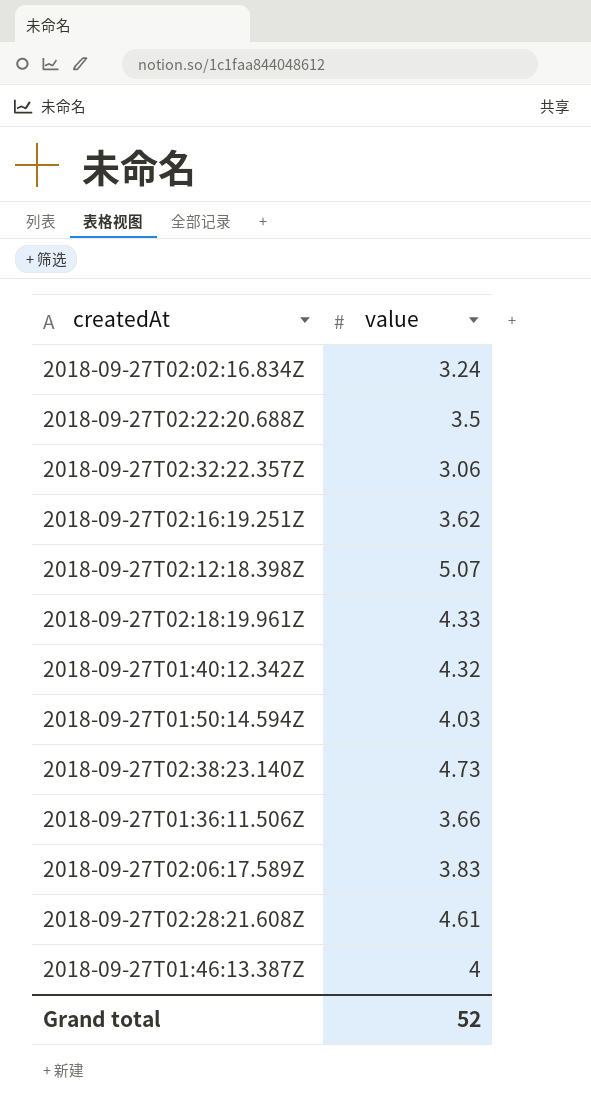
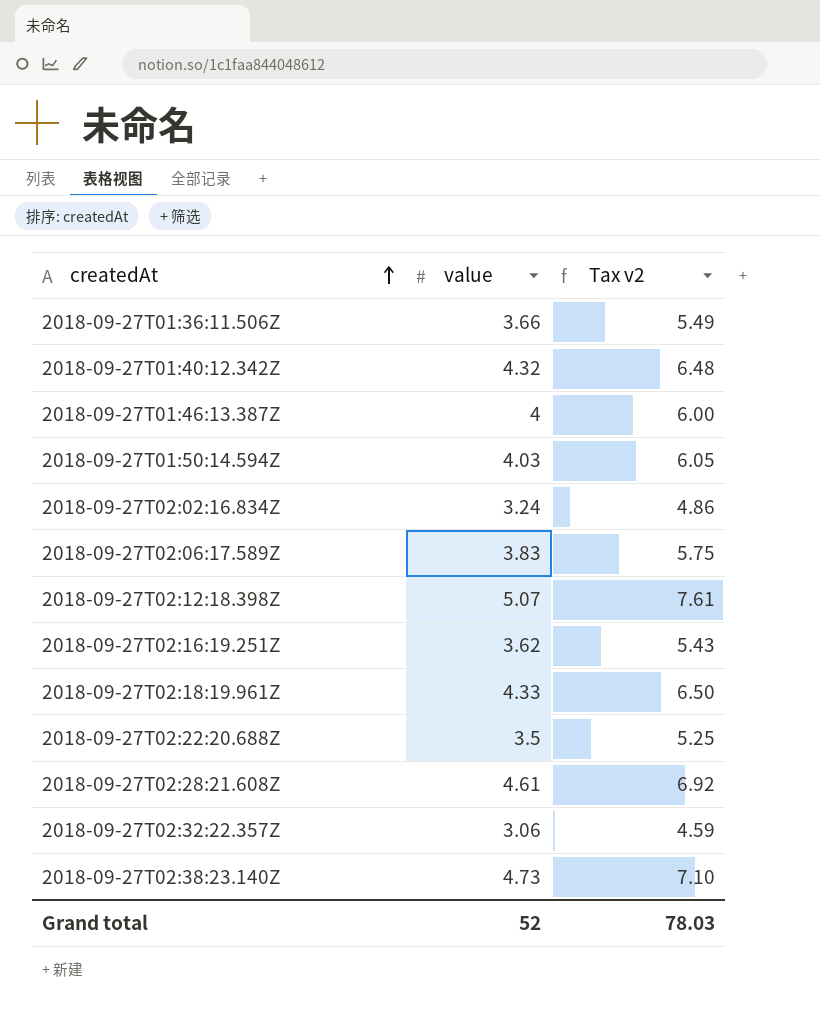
row order: none -> createdAt ascending
column Tax v2 | formula: none -> [value] * 1.5

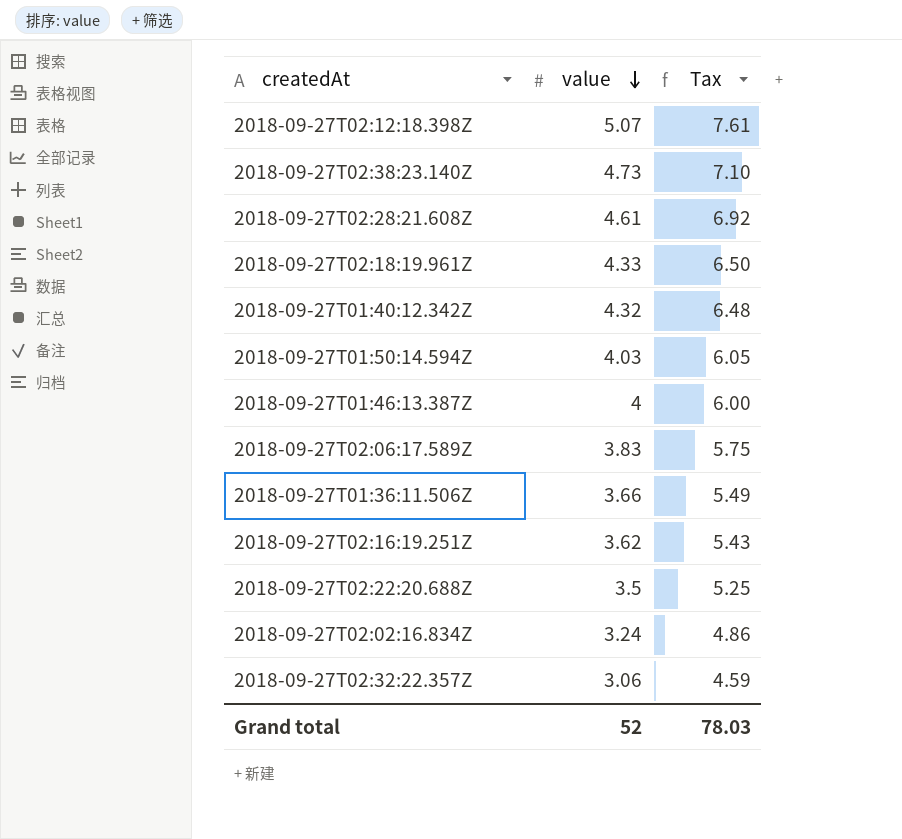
row order: createdAt ascending -> value descending
column name: Tax v2 -> Tax

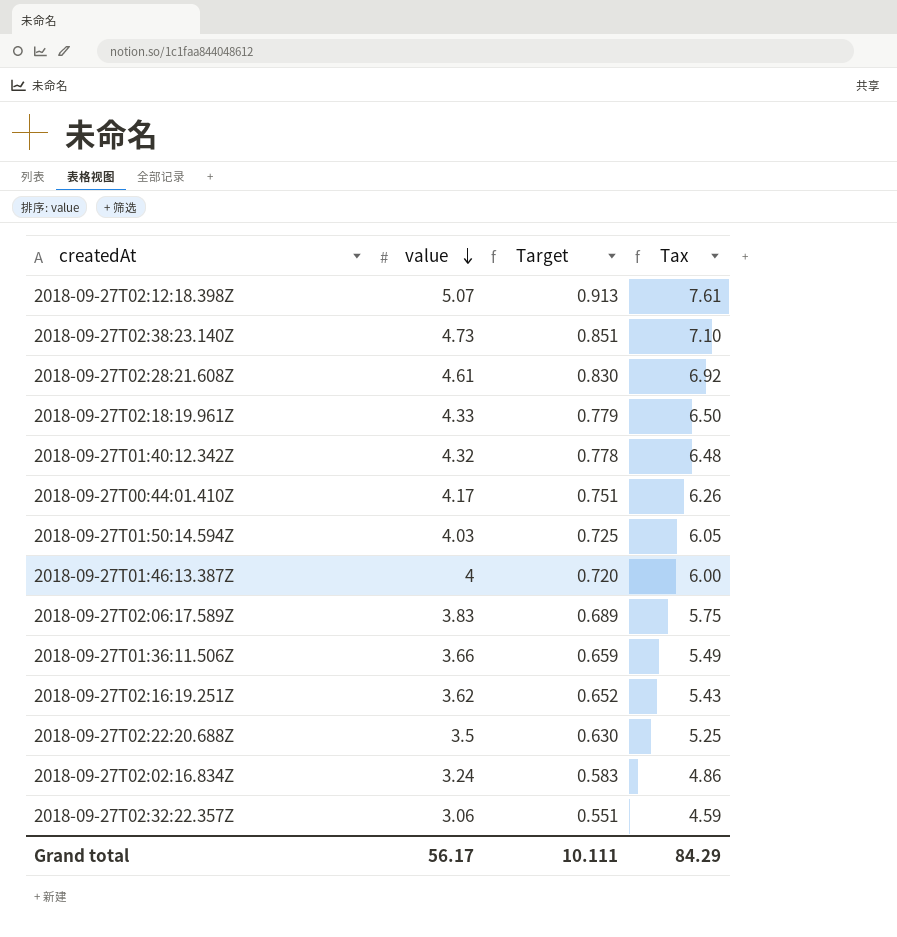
column Target | formula: none -> [value] * 0.18
row 2018-09-27T00:44:01.410Z: none -> 4.17 | 0.751 | 6.26
Grand total | value: 52 -> 56.17
Grand total | Tax: 78.03 -> 84.29

